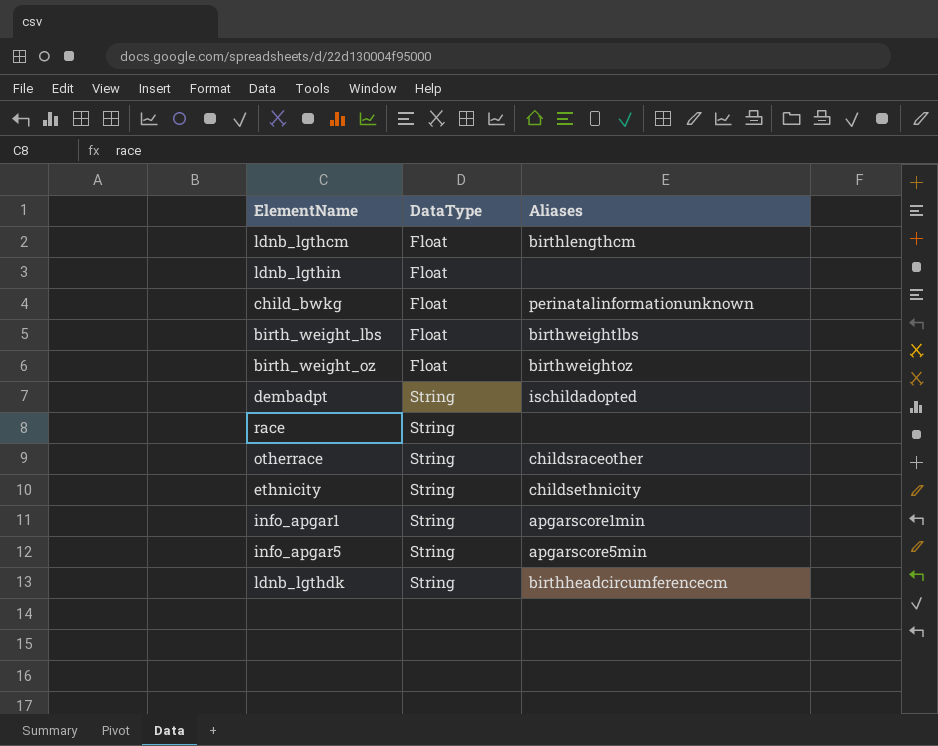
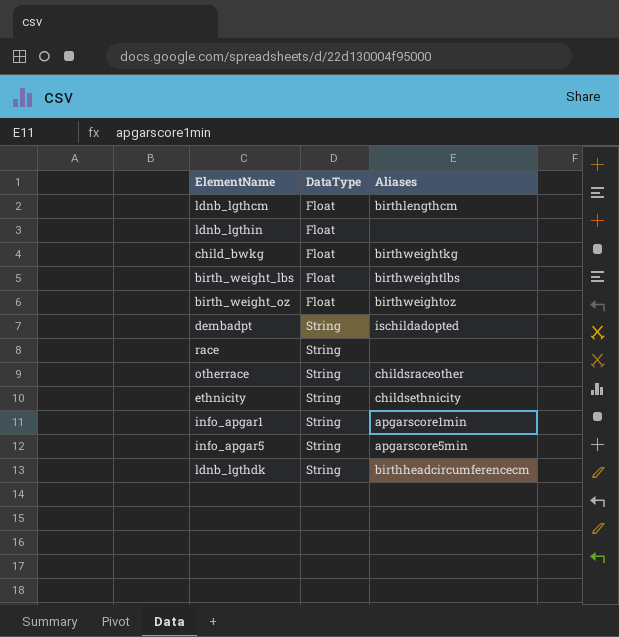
child_bwkg | Aliases: perinatalinformationunknown -> birthweightkg

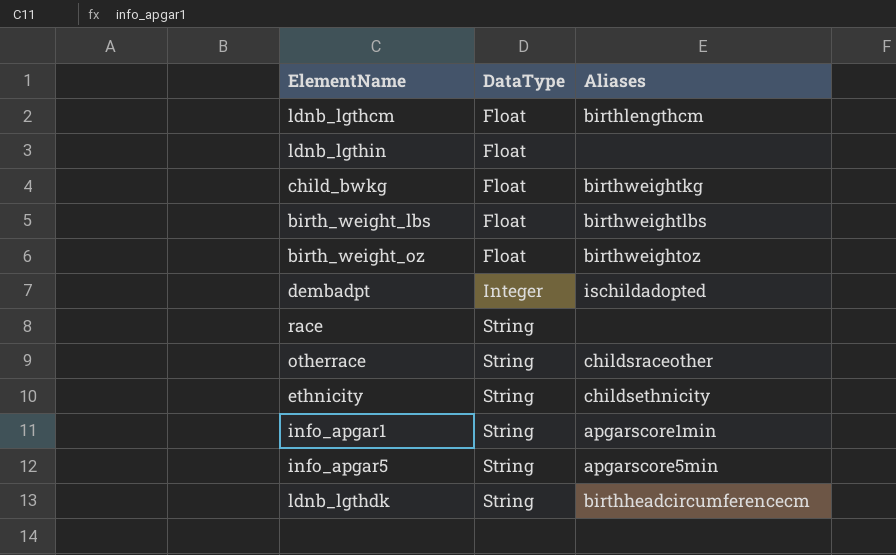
dembadpt | DataType: String -> Integer

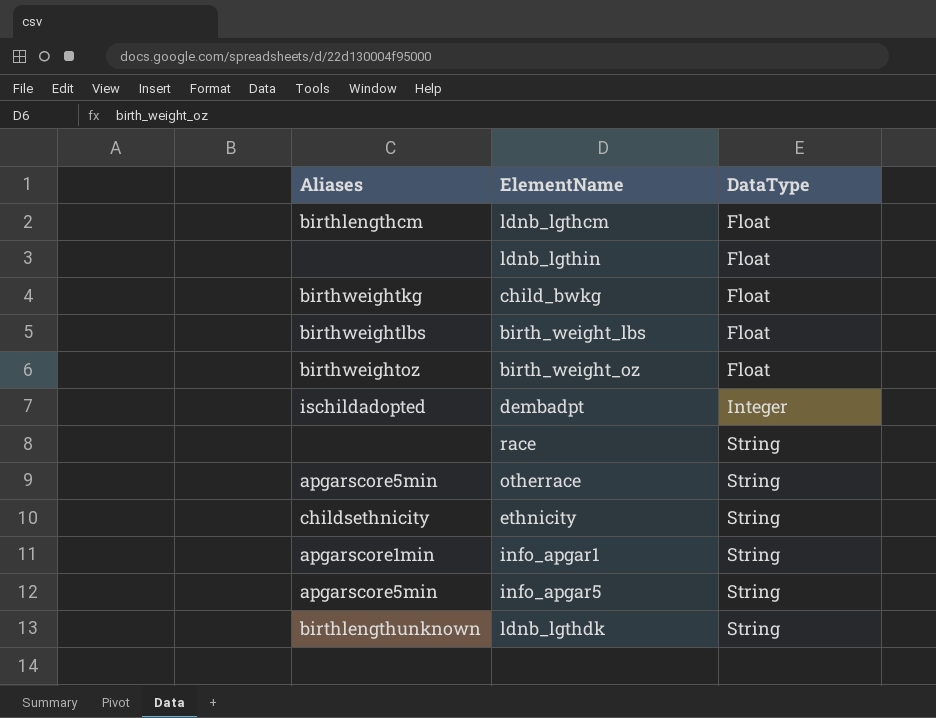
column Aliases | position: 3 -> 1
otherrace | Aliases: childsraceother -> apgarscore5min
ldnb_lgthdk | Aliases: birthheadcircumferencecm -> birthlengthunknown

